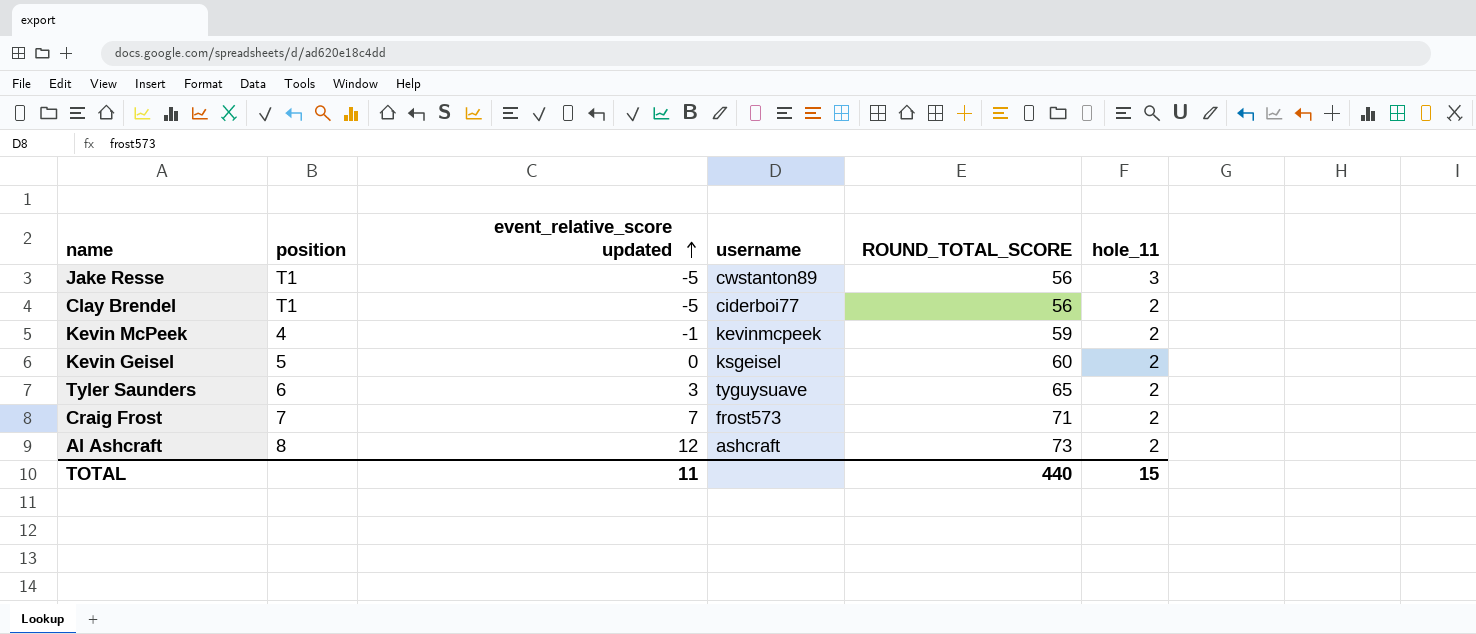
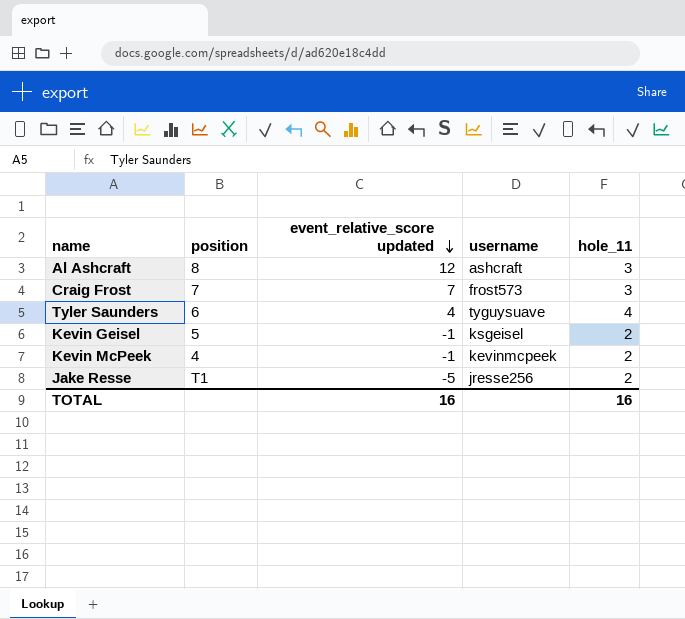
row order: event_relative_score updated ascending -> event_relative_score updated descending
column ROUND_TOTAL_SCORE | position: 5 -> none
row Clay Brendel: T1 | -5 | ciderboi77 | 56 | 2 -> none
Al Ashcraft | hole_11: 2 -> 3
Craig Frost | hole_11: 2 -> 3
Tyler Saunders | event_relative_score updated: 3 -> 4
Tyler Saunders | hole_11: 2 -> 4
Kevin Geisel | event_relative_score updated: 0 -> -1
Jake Resse | username: cwstanton89 -> jresse256
Jake Resse | hole_11: 3 -> 2
TOTAL | event_relative_score updated: 11 -> 16
TOTAL | hole_11: 15 -> 16

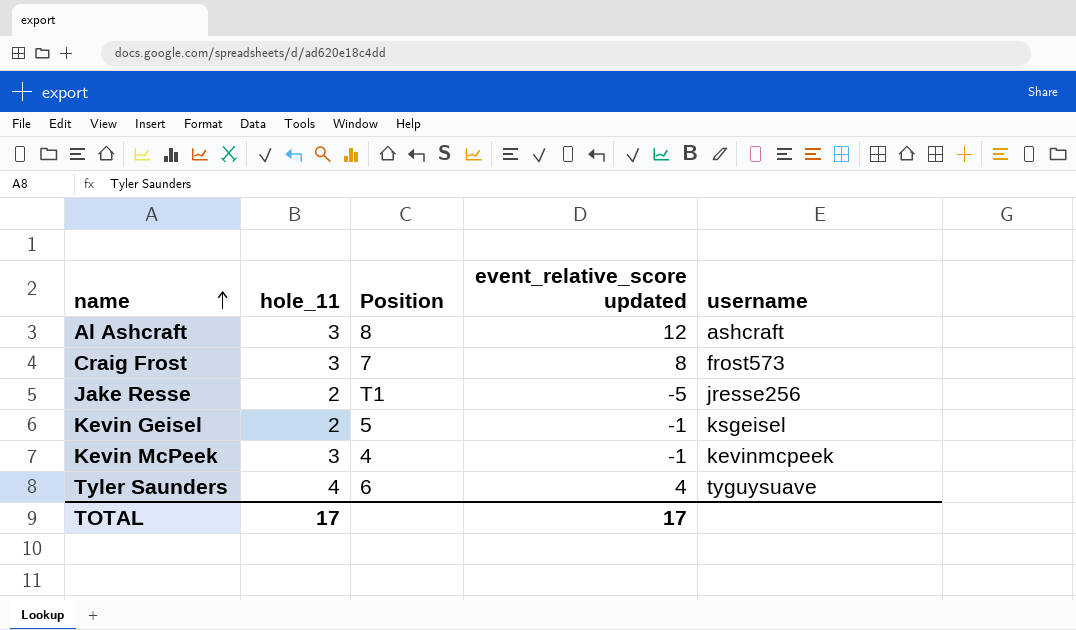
row order: event_relative_score updated descending -> name ascending
column hole_11 | position: 5 -> 2
column name: position -> Position
Craig Frost | event_relative_score updated: 7 -> 8
Kevin McPeek | hole_11: 2 -> 3
TOTAL | hole_11: 16 -> 17
TOTAL | event_relative_score updated: 16 -> 17

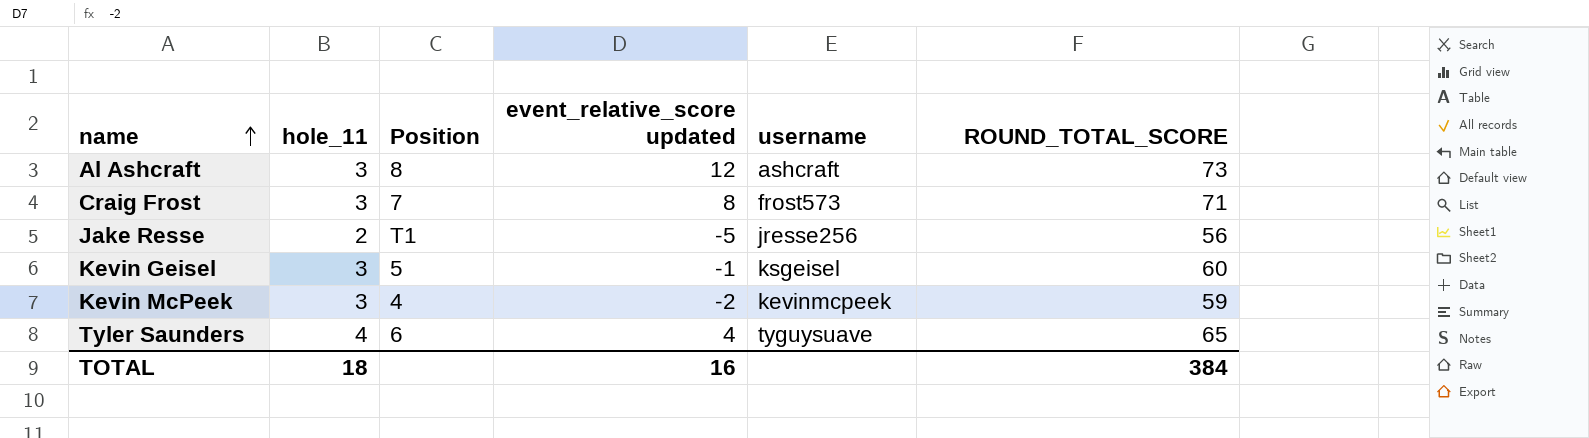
column ROUND_TOTAL_SCORE | position: none -> 6
Kevin Geisel | hole_11: 2 -> 3
Kevin McPeek | event_relative_score updated: -1 -> -2
TOTAL | hole_11: 17 -> 18
TOTAL | event_relative_score updated: 17 -> 16

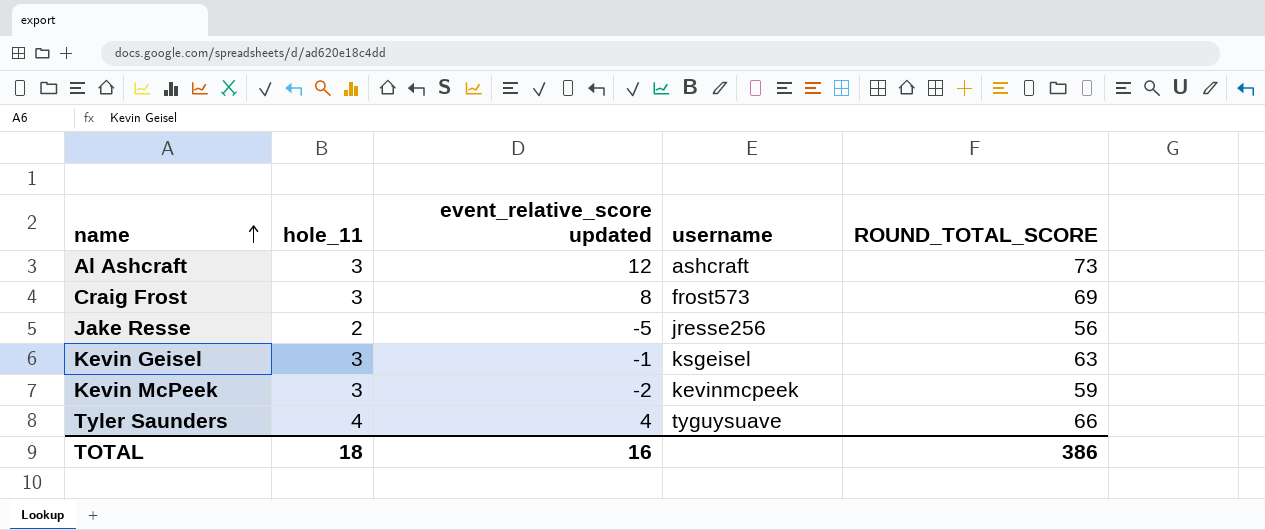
column Position | position: 3 -> none
Craig Frost | ROUND_TOTAL_SCORE: 71 -> 69
Kevin Geisel | ROUND_TOTAL_SCORE: 60 -> 63
Tyler Saunders | ROUND_TOTAL_SCORE: 65 -> 66
TOTAL | ROUND_TOTAL_SCORE: 384 -> 386

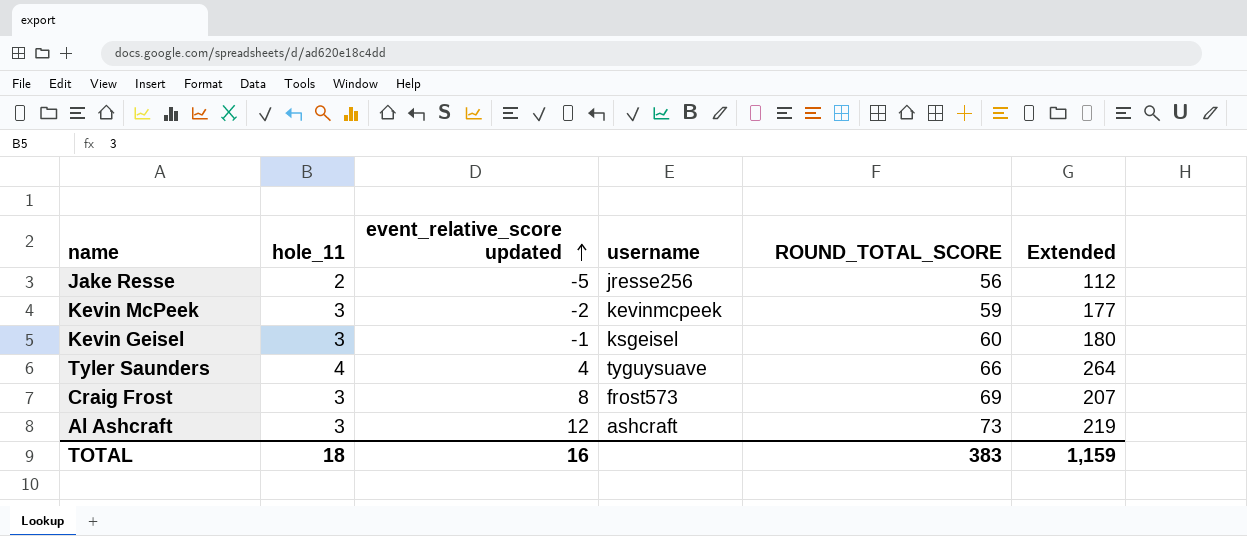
row order: name ascending -> event_relative_score updated ascending
column Extended | formula: none -> [hole_11] * [ROUND_TOTAL_SCORE]
Kevin Geisel | ROUND_TOTAL_SCORE: 63 -> 60
TOTAL | ROUND_TOTAL_SCORE: 386 -> 383

